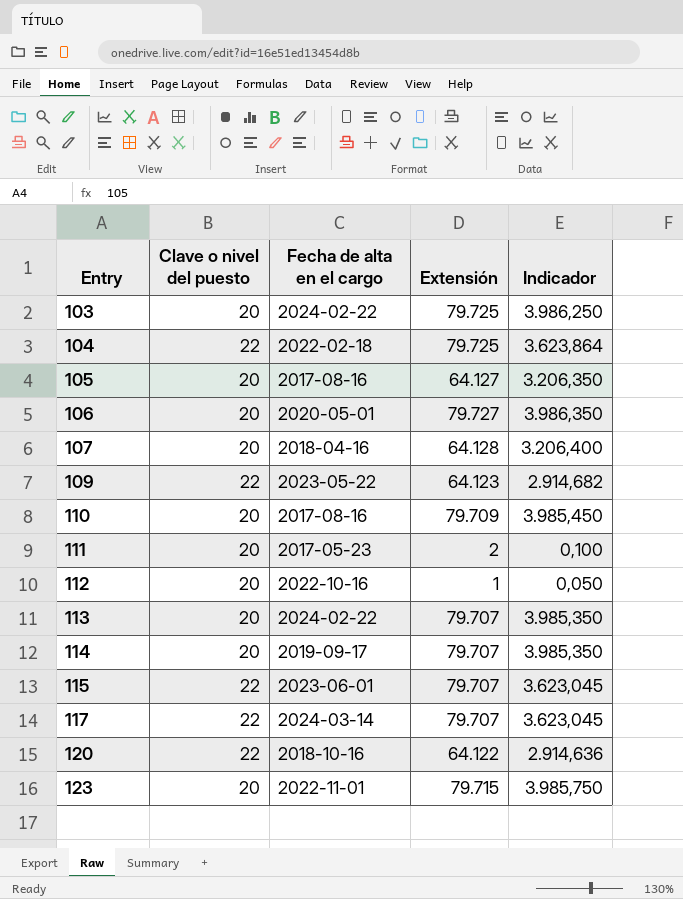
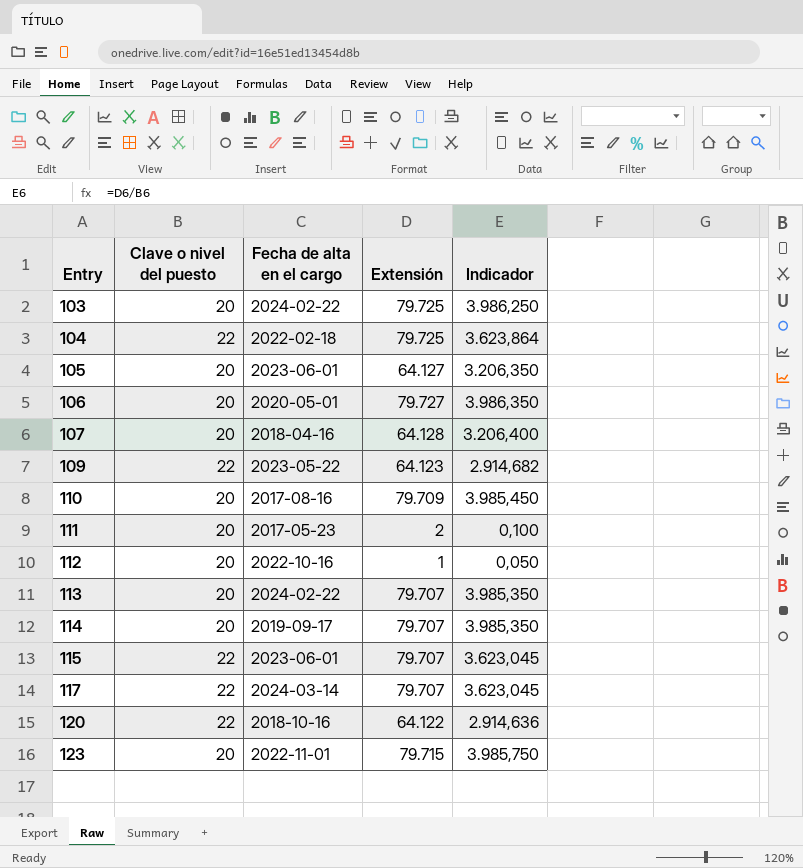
105 | Fecha de alta en el cargo: 2017-08-16 -> 2023-06-01

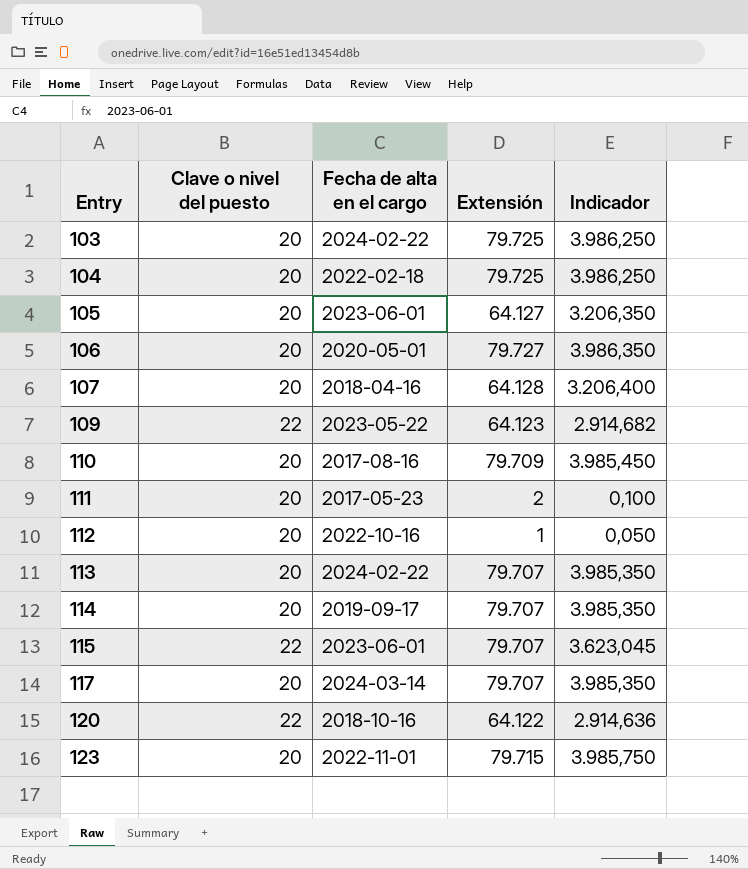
104 | Clave o nivel del puesto: 22 -> 20
104 | Indicador: 3.623,864 -> 3.986,250
117 | Clave o nivel del puesto: 22 -> 20
117 | Indicador: 3.623,045 -> 3.985,350

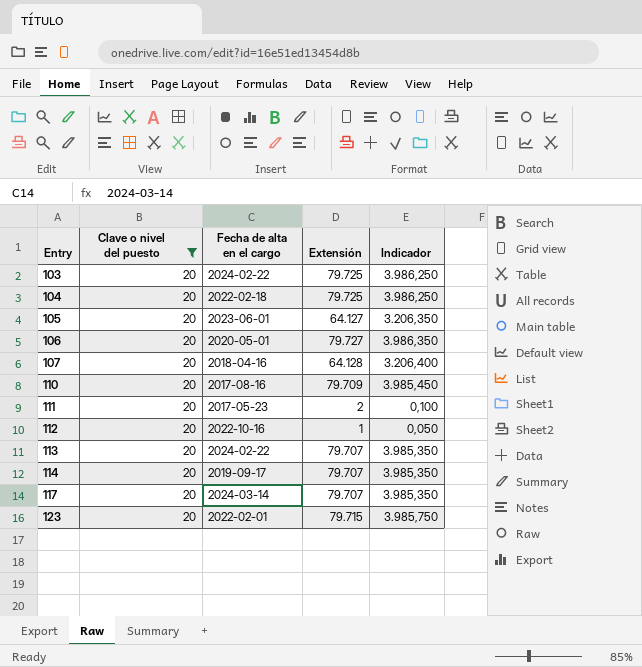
filter: none -> Clave o nivel del puesto = 20
123 | Fecha de alta en el cargo: 2022-11-01 -> 2022-02-01

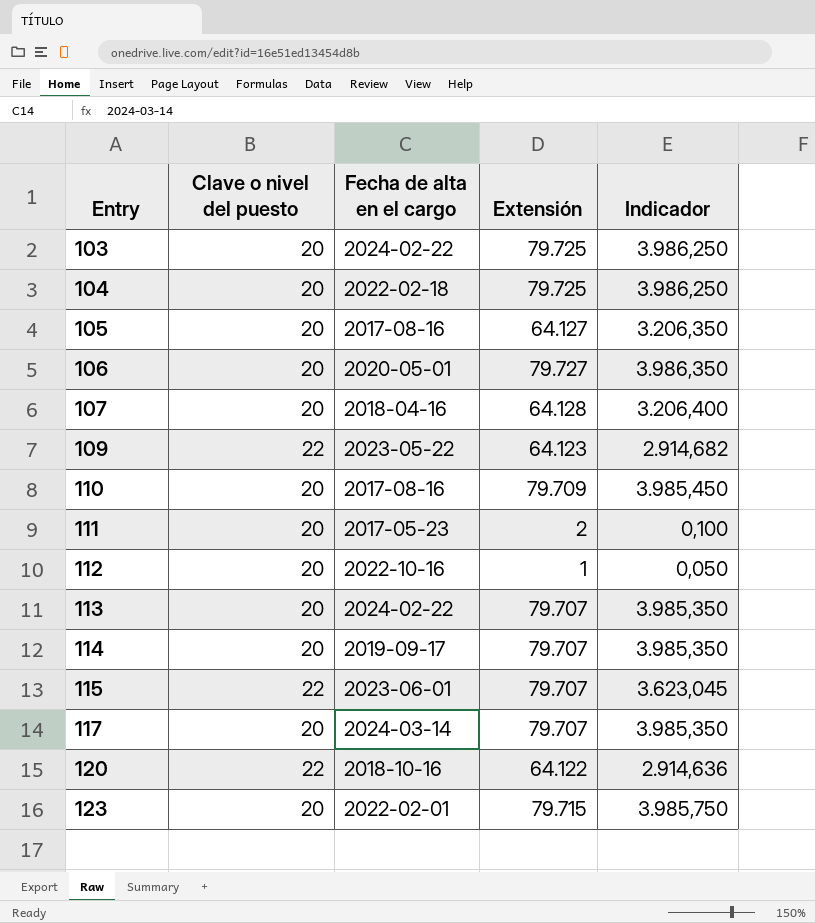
filter: Clave o nivel del puesto = 20 -> none
105 | Fecha de alta en el cargo: 2023-06-01 -> 2017-08-16

